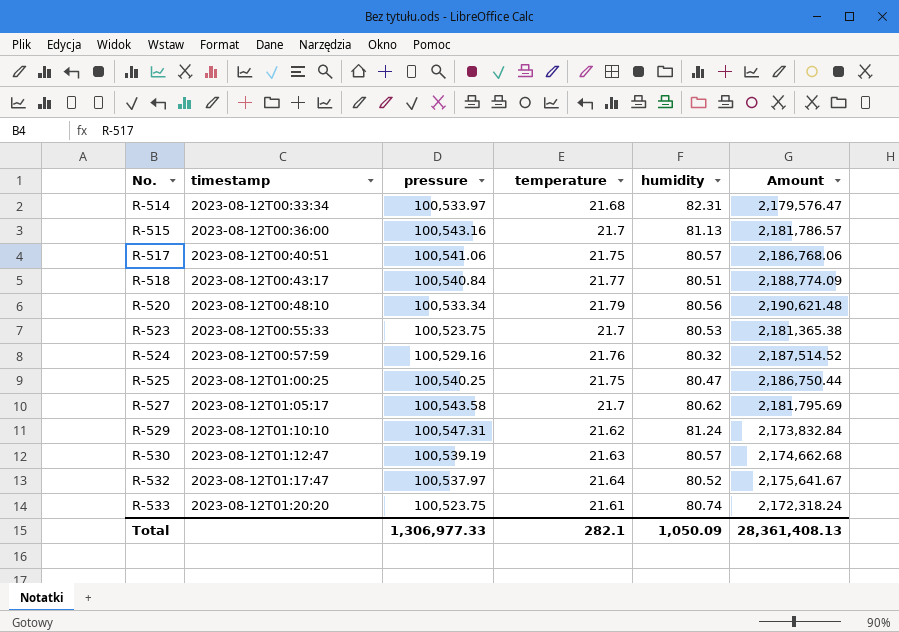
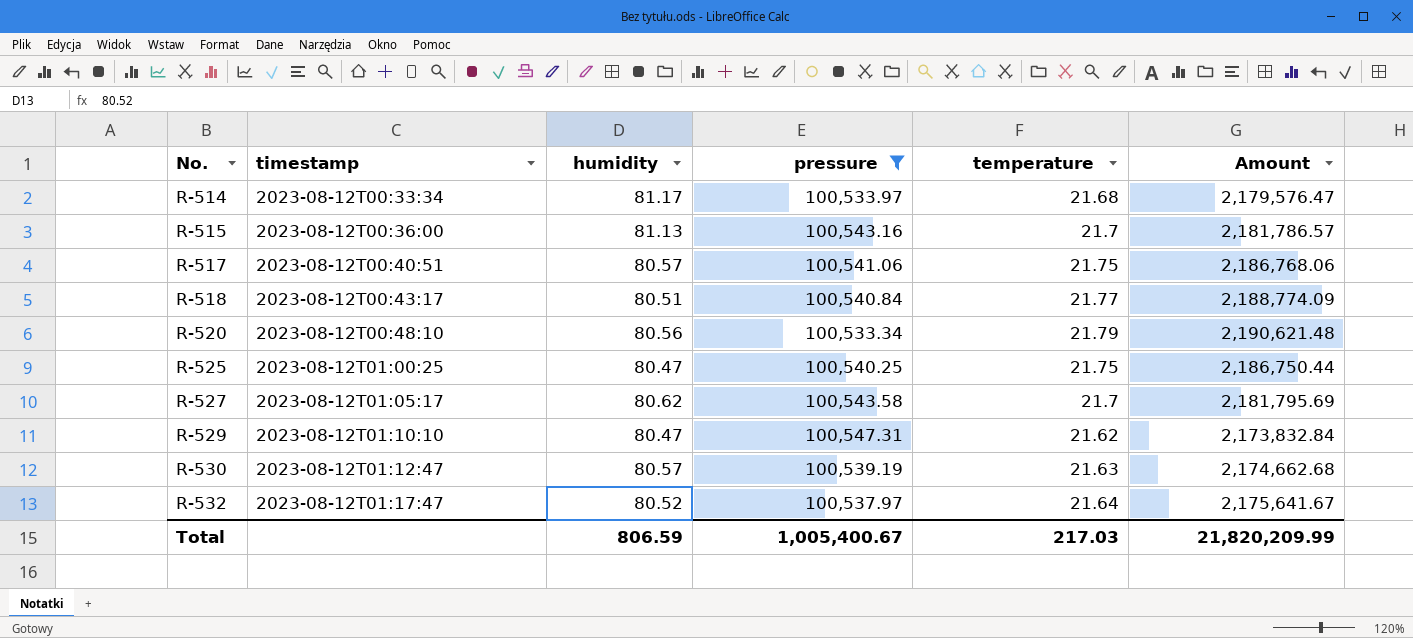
filter: none -> pressure >= 100,533.34
column humidity | position: 5 -> 3
R-514 | humidity: 82.31 -> 81.17
R-529 | humidity: 81.24 -> 80.47
Total | humidity: 1,050.09 -> 806.59
Total | pressure: 1,306,977.33 -> 1,005,400.67
Total | temperature: 282.1 -> 217.03
Total | Amount: 28,361,408.13 -> 21,820,209.99

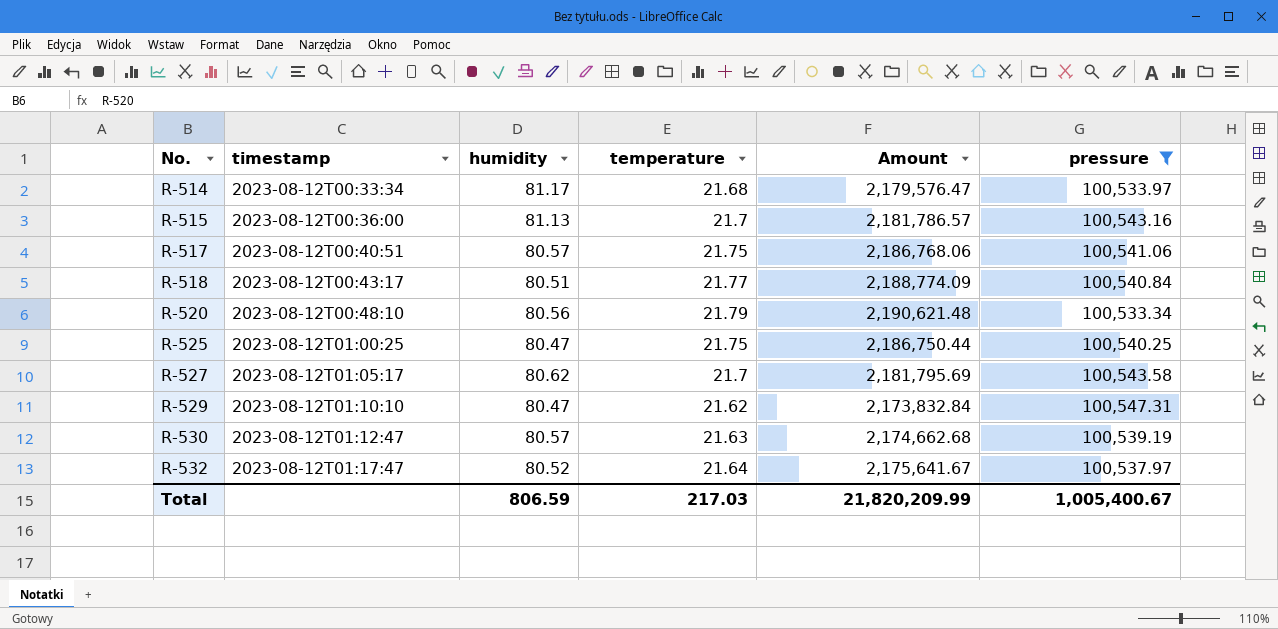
column pressure | position: 4 -> 6

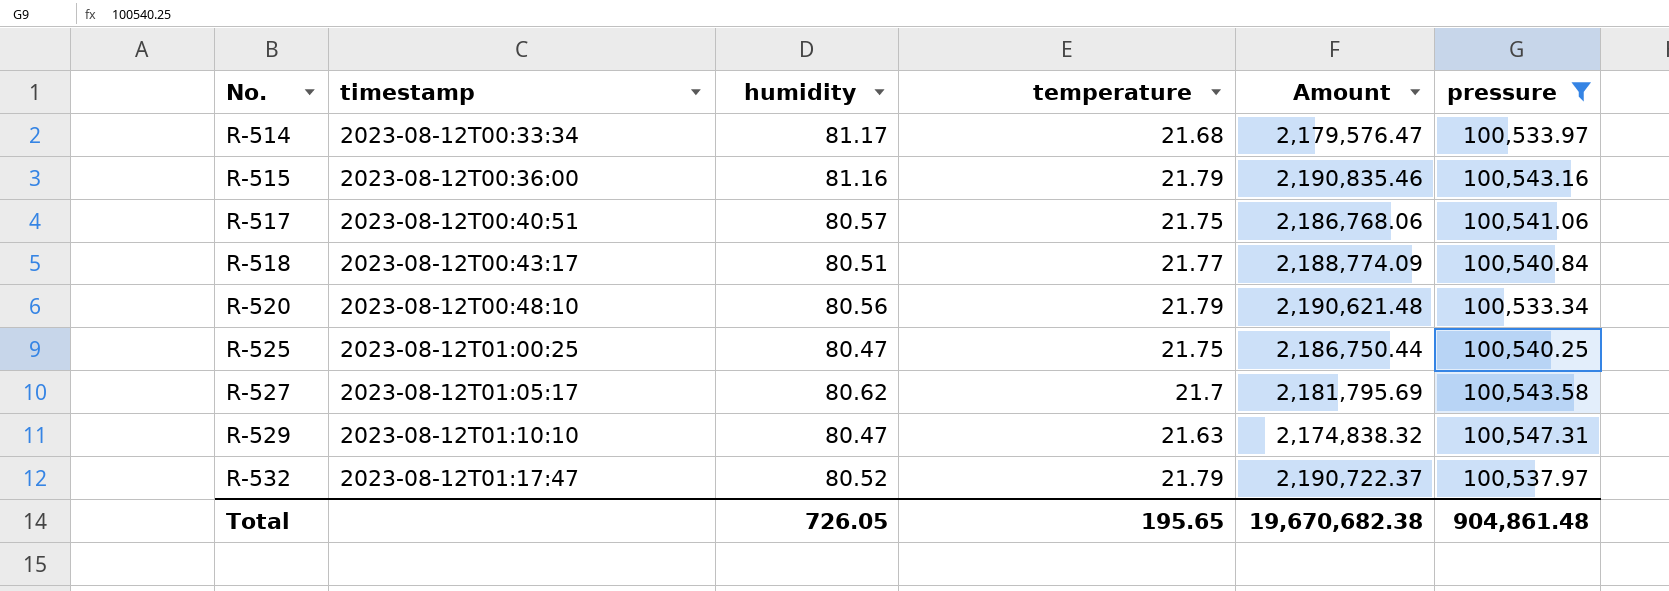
row R-530: 2023-08-12T01:12:47 | 80.57 | 21.63 | 2,174,662.68 | 100,539.19 -> none
R-515 | humidity: 81.13 -> 81.16
R-515 | temperature: 21.7 -> 21.79
R-515 | Amount: 2,181,786.57 -> 2,190,835.46
R-529 | temperature: 21.62 -> 21.63
R-529 | Amount: 2,173,832.84 -> 2,174,838.32
R-532 | temperature: 21.64 -> 21.79
R-532 | Amount: 2,175,641.67 -> 2,190,722.37
Total | humidity: 806.59 -> 726.05
Total | temperature: 217.03 -> 195.65
Total | Amount: 21,820,209.99 -> 19,670,682.38
Total | pressure: 1,005,400.67 -> 904,861.48

